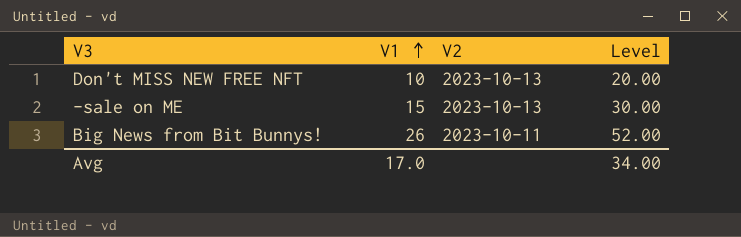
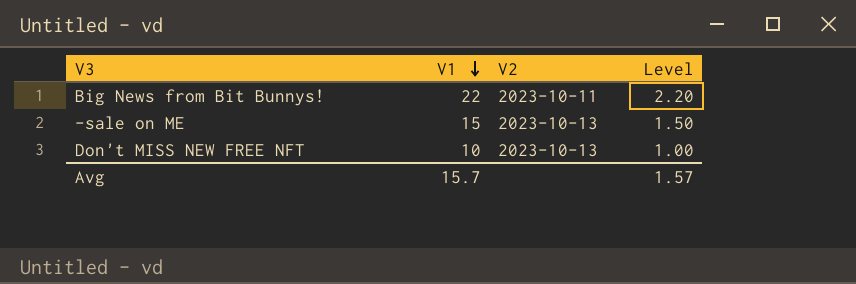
row order: V1 ascending -> V1 descending
column Level | formula: [V1] * 2 -> [V1] * 0.1
Big News from Bit Bunnys! | V1: 26 -> 22
Avg | V1: 17.0 -> 15.7
Avg | Level: 34.00 -> 1.57

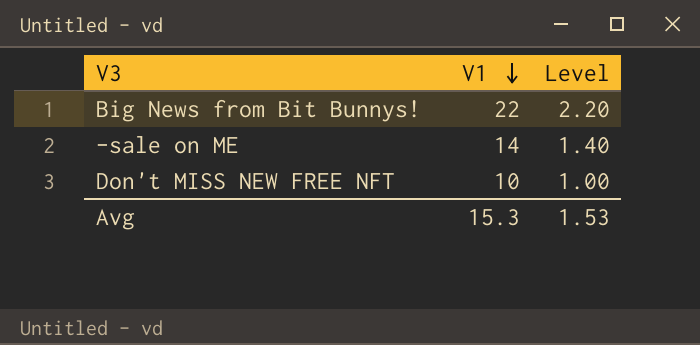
column V2 | position: 3 -> none
-sale on ME | V1: 15 -> 14
-sale on ME | Level: 1.50 -> 1.40
Avg | V1: 15.7 -> 15.3
Avg | Level: 1.57 -> 1.53

